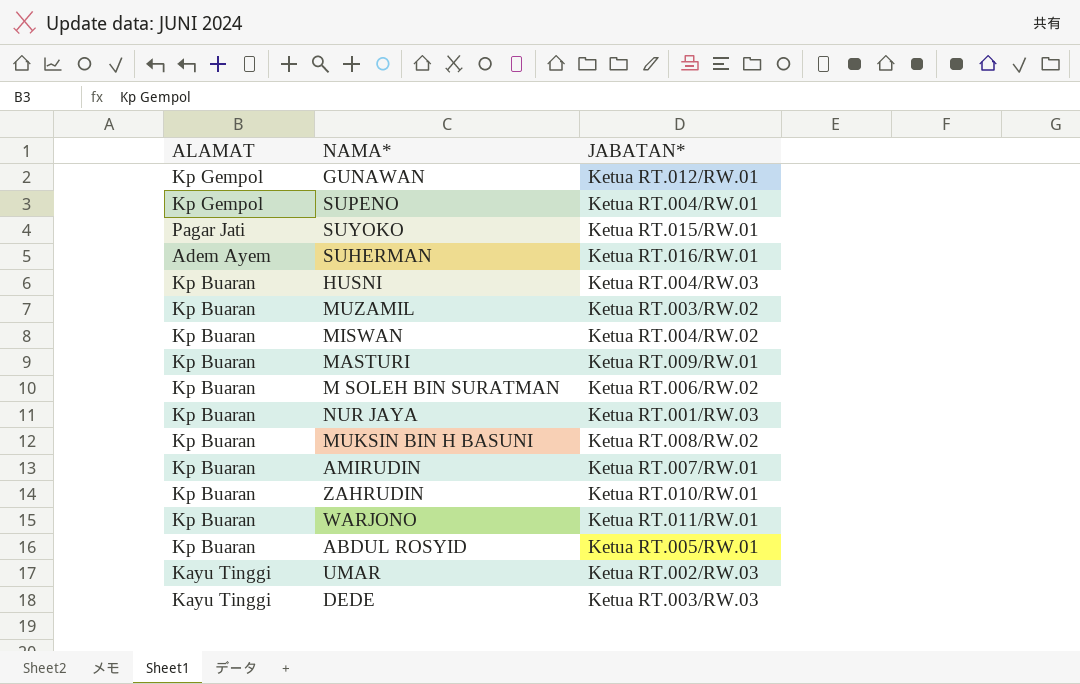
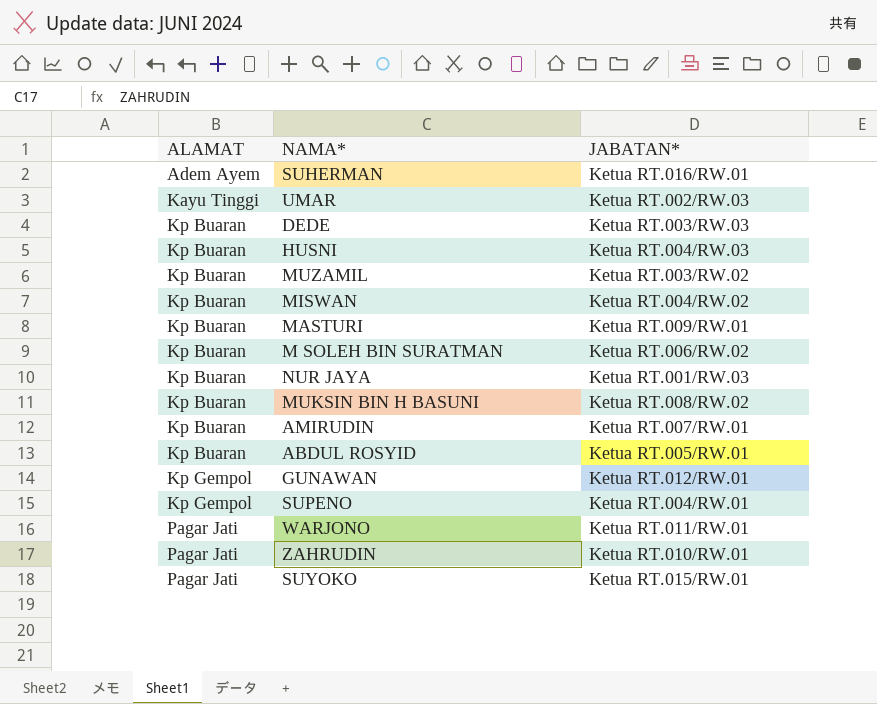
row order: none -> ALAMAT ascending
DEDE | ALAMAT: Kayu Tinggi -> Kp Buaran
WARJONO | ALAMAT: Kp Buaran -> Pagar Jati
ZAHRUDIN | ALAMAT: Kp Buaran -> Pagar Jati

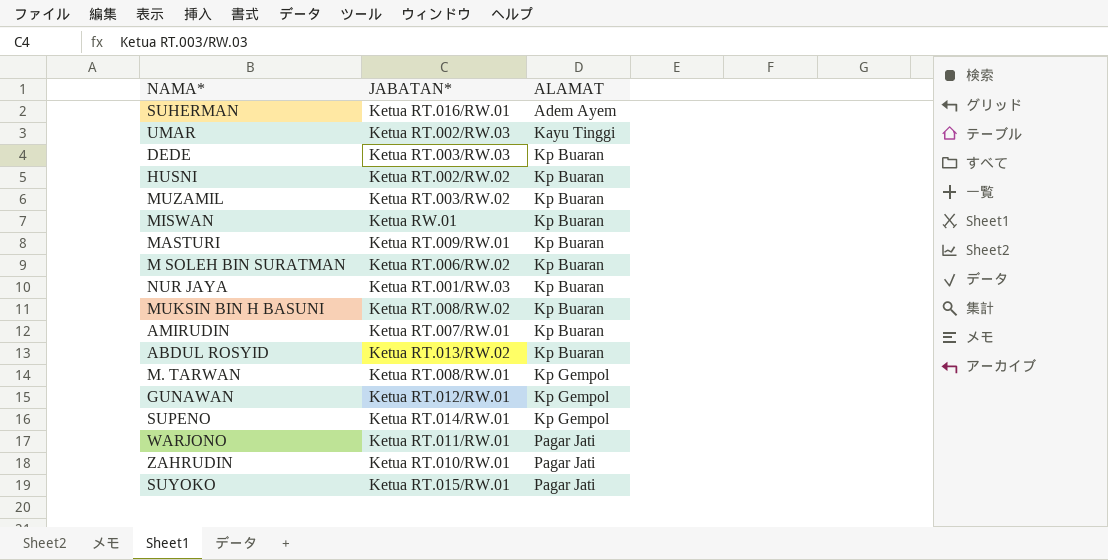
column ALAMAT | position: 1 -> 3
HUSNI | JABATAN*: Ketua RT.004/RW.03 -> Ketua RT.002/RW.02
MISWAN | JABATAN*: Ketua RT.004/RW.02 -> Ketua RW.01
ABDUL ROSYID | JABATAN*: Ketua RT.005/RW.01 -> Ketua RT.013/RW.02
row M. TARWAN: none -> Ketua RT.008/RW.01 | Kp Gempol
SUPENO | JABATAN*: Ketua RT.004/RW.01 -> Ketua RT.014/RW.01

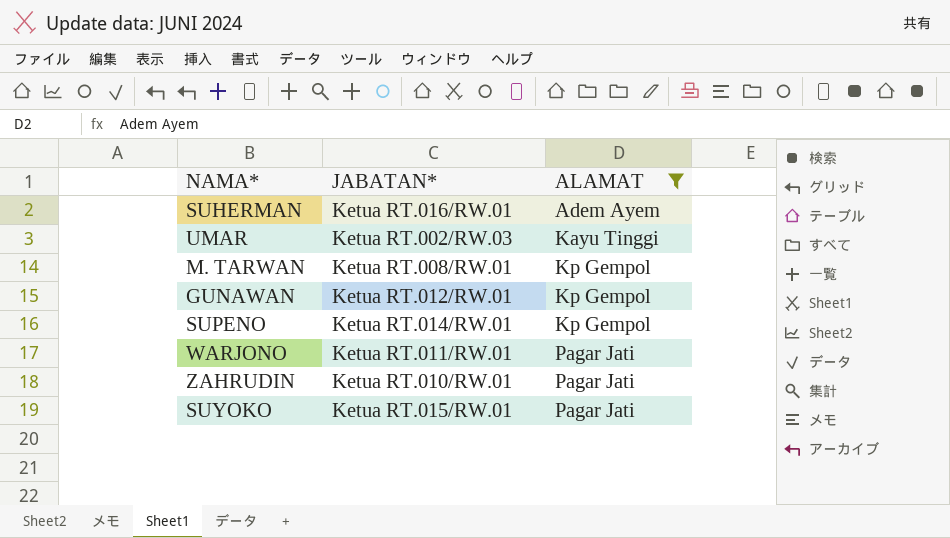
filter: none -> ALAMAT != Kp Buaran

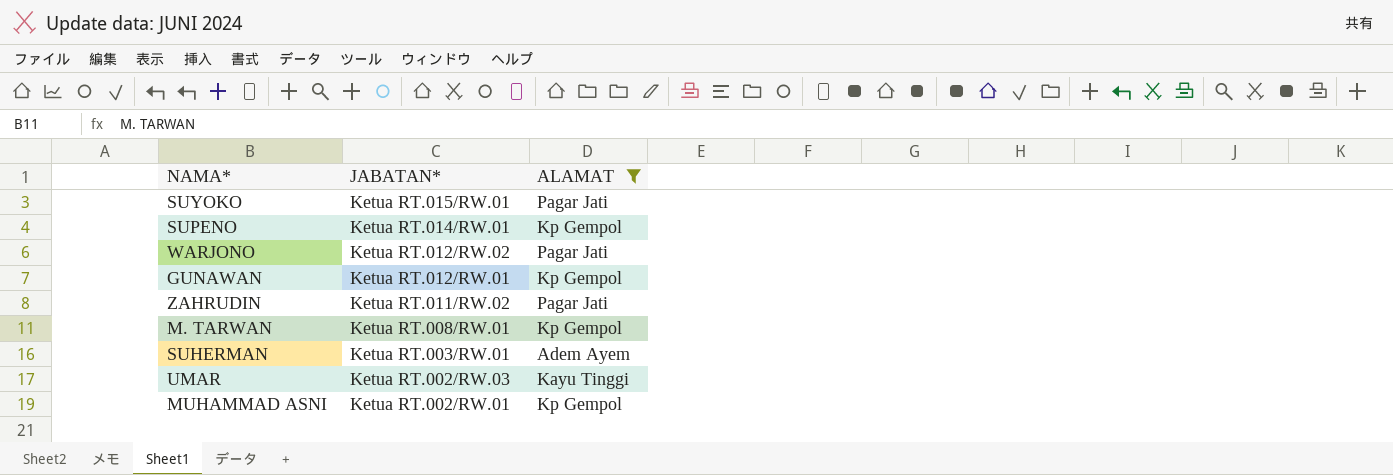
row order: ALAMAT ascending -> JABATAN* descending
WARJONO | JABATAN*: Ketua RT.011/RW.01 -> Ketua RT.012/RW.02
ZAHRUDIN | JABATAN*: Ketua RT.010/RW.01 -> Ketua RT.011/RW.02
SUHERMAN | JABATAN*: Ketua RT.016/RW.01 -> Ketua RT.003/RW.01
row MUHAMMAD ASNI: none -> Ketua RT.002/RW.01 | Kp Gempol

